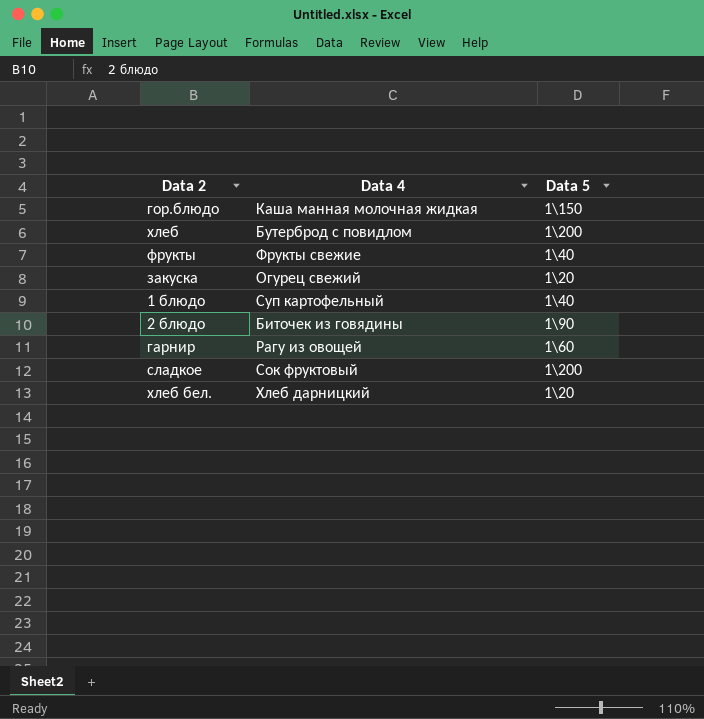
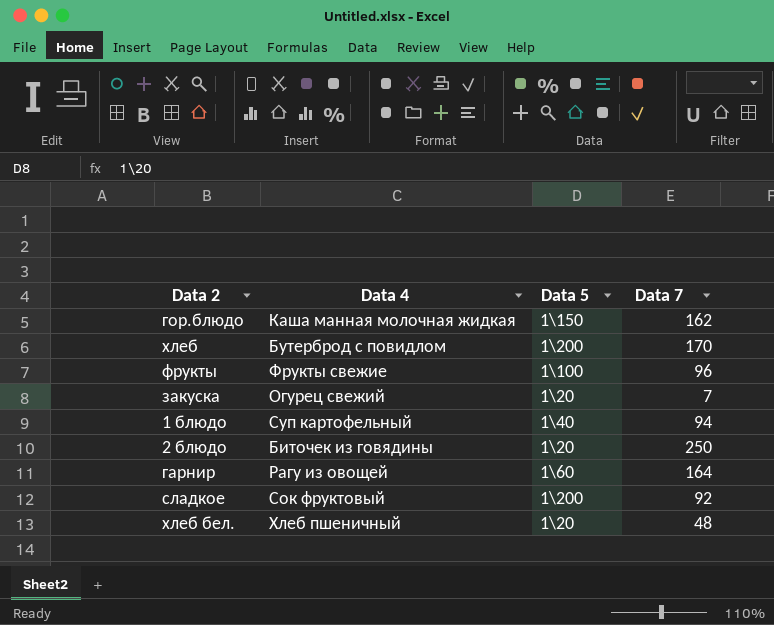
column Data 7 | position: none -> 4
фрукты | Data 5: 1\40 -> 1\100
2 блюдо | Data 5: 1\90 -> 1\20
хлеб бел. | Data 4: Хлеб дарницкий -> Хлеб пшеничный

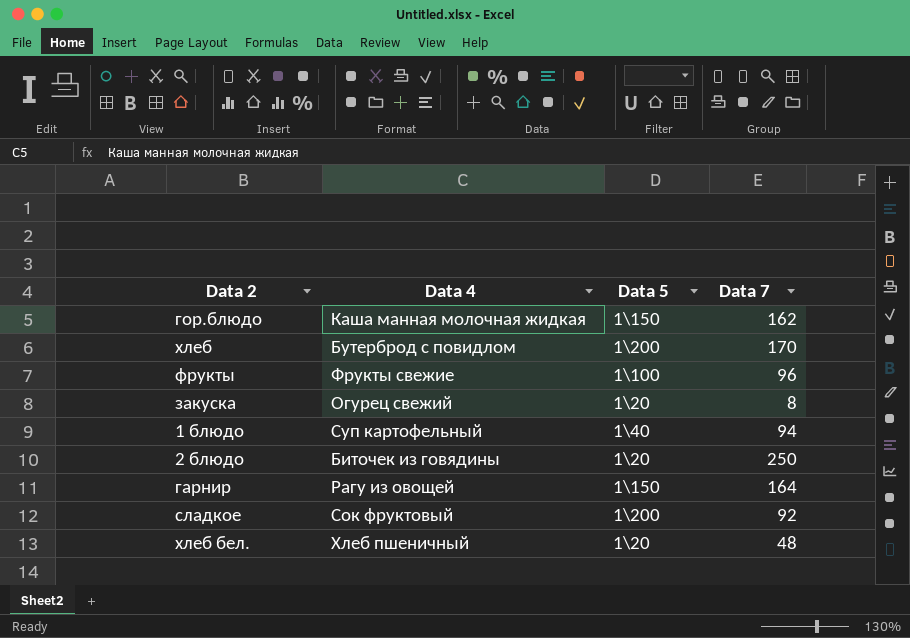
закуска | Data 7: 7 -> 8
гарнир | Data 5: 1\60 -> 1\150

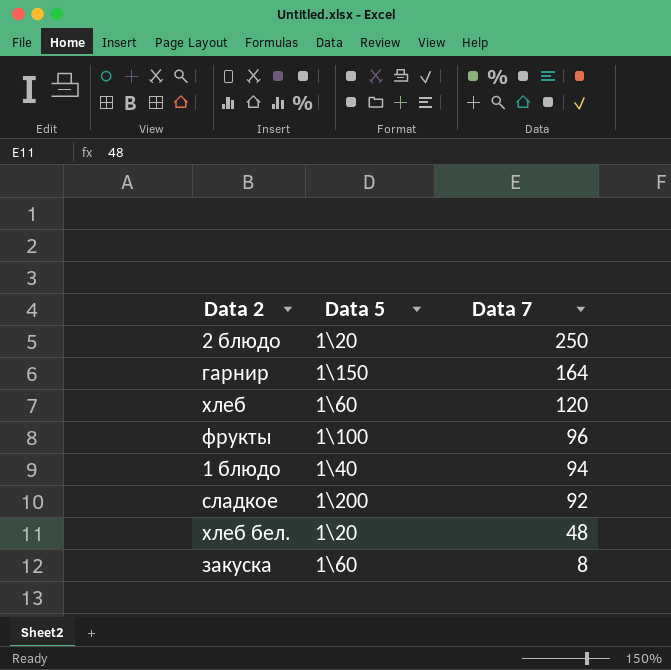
row order: none -> Data 7 descending
column Data 4 | position: 2 -> none
row гор.блюдо: Каша манная молочная жидкая | 1\150 | 162 -> none
хлеб | Data 5: 1\200 -> 1\60
хлеб | Data 7: 170 -> 120
закуска | Data 5: 1\20 -> 1\60

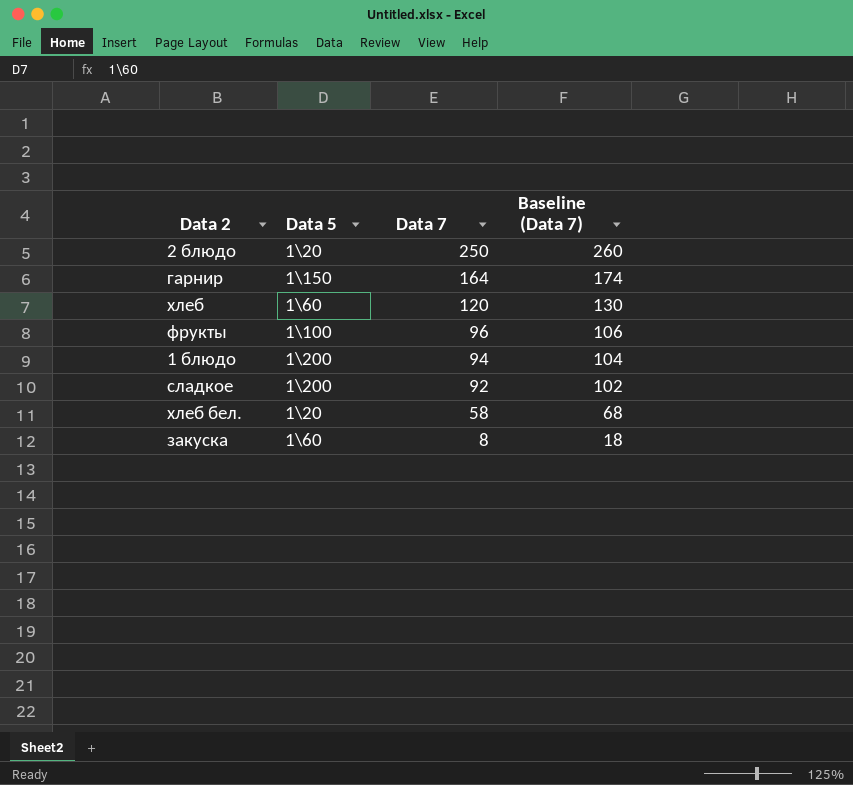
column Baseline (Data 7) | formula: none -> [Data 7] + 10
1 блюдо | Data 5: 1\40 -> 1\200
хлеб бел. | Data 7: 48 -> 58

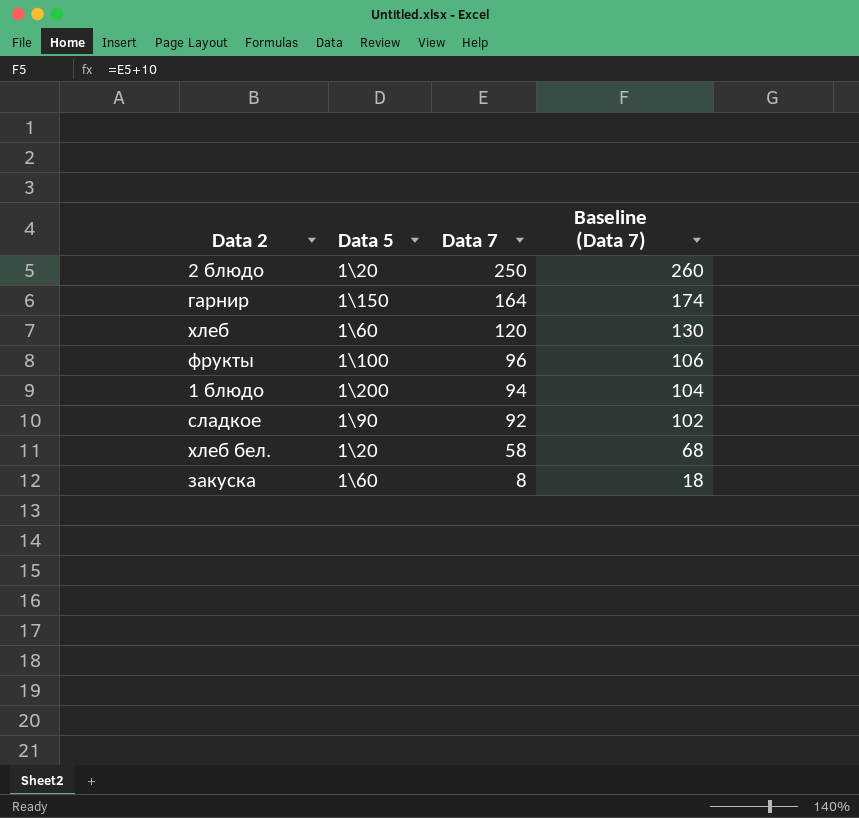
сладкое | Data 5: 1\200 -> 1\90

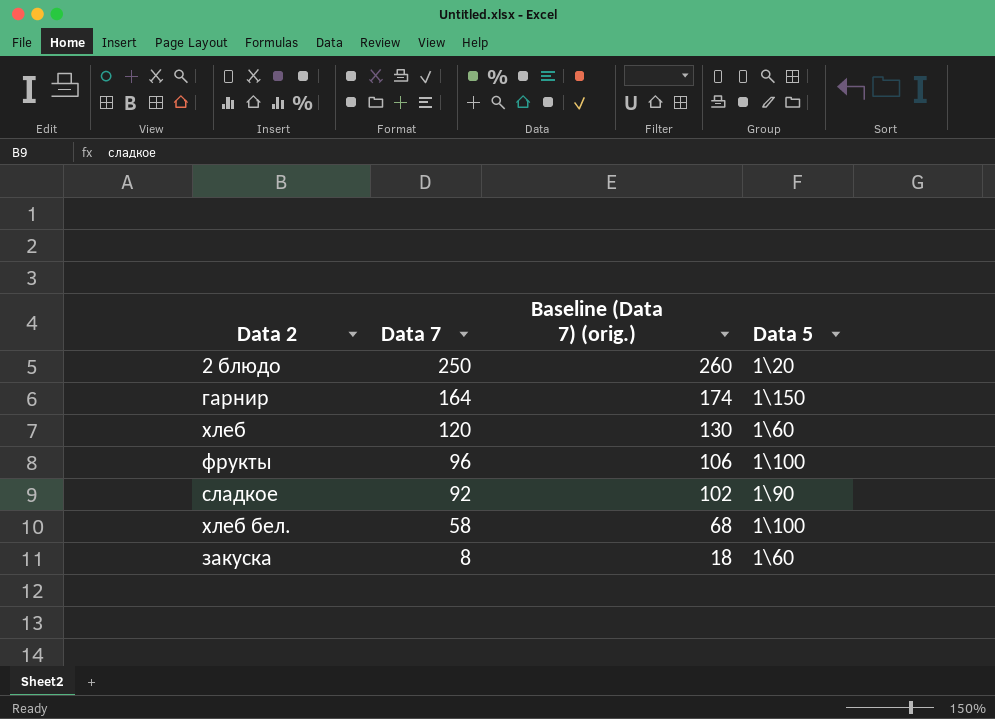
column name: Baseline (Data 7) -> Baseline (Data 7) (orig.)
column Data 5 | position: 2 -> 4
row 1 блюдо: 1\200 | 94 | 104 -> none
хлеб бел. | Data 5: 1\20 -> 1\100

